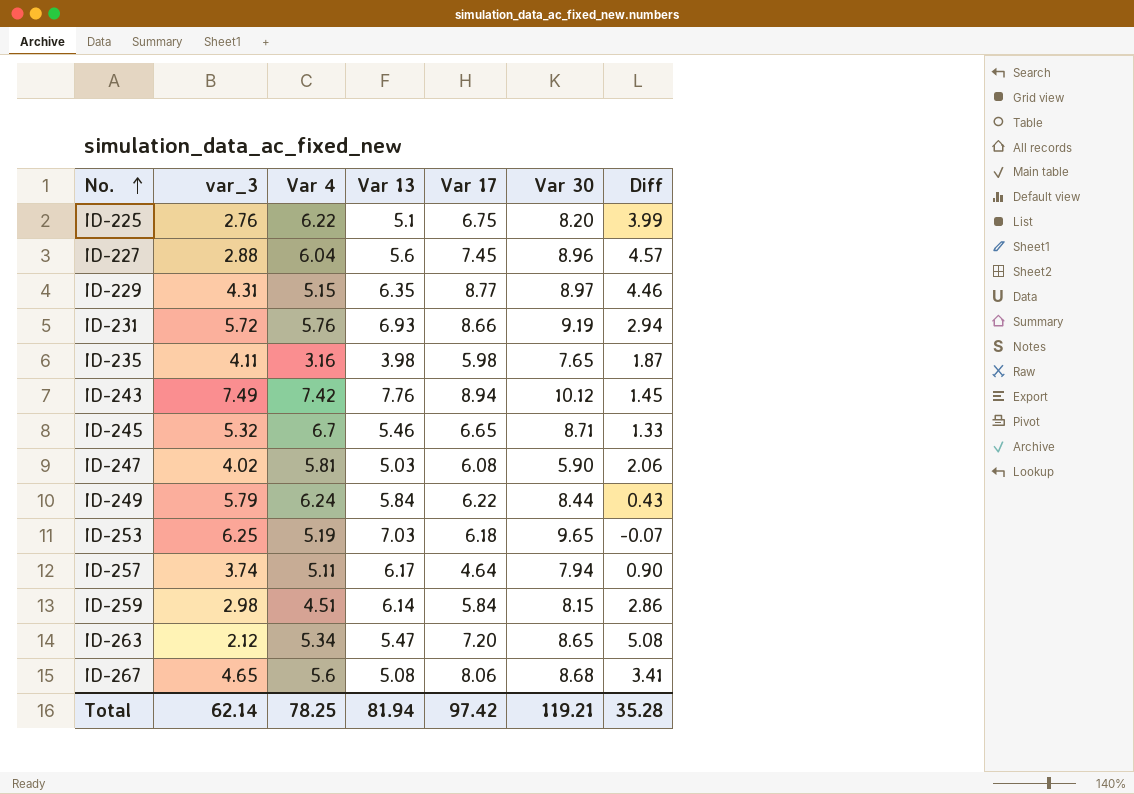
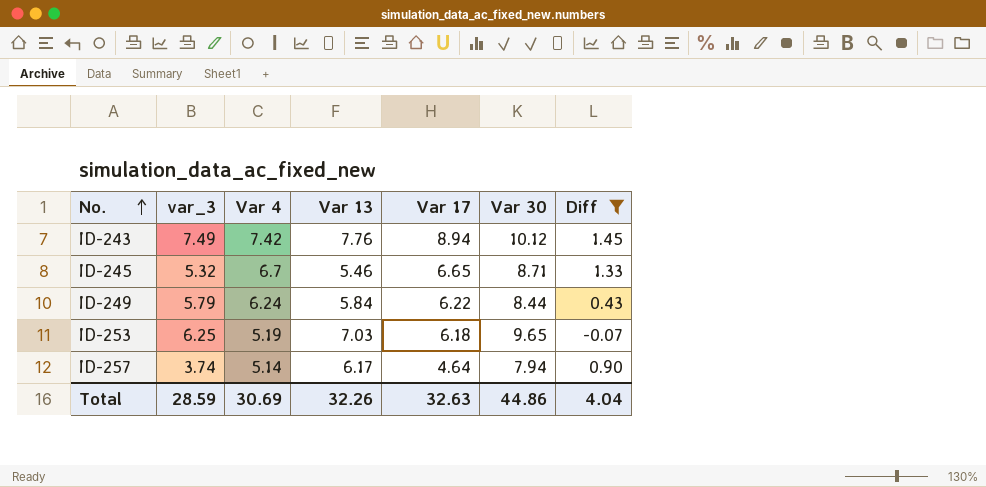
filter: none -> Diff <= 1.45
ID-257 | Var 4: 5.11 -> 5.14
Total | var_3: 62.14 -> 28.59
Total | Var 4: 78.25 -> 30.69
Total | Var 13: 81.94 -> 32.26
Total | Var 17: 97.42 -> 32.63
Total | Var 30: 119.21 -> 44.86
Total | Diff: 35.28 -> 4.04

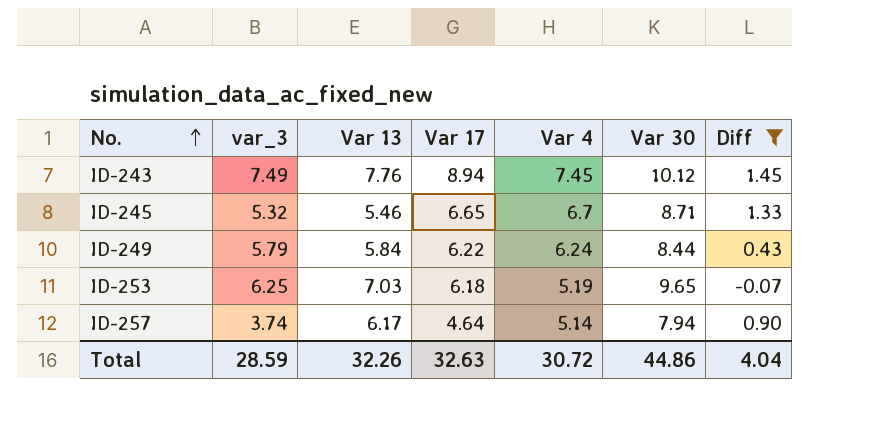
column Var 4 | position: 3 -> 5
ID-243 | Var 4: 7.42 -> 7.45
Total | Var 4: 30.69 -> 30.72

